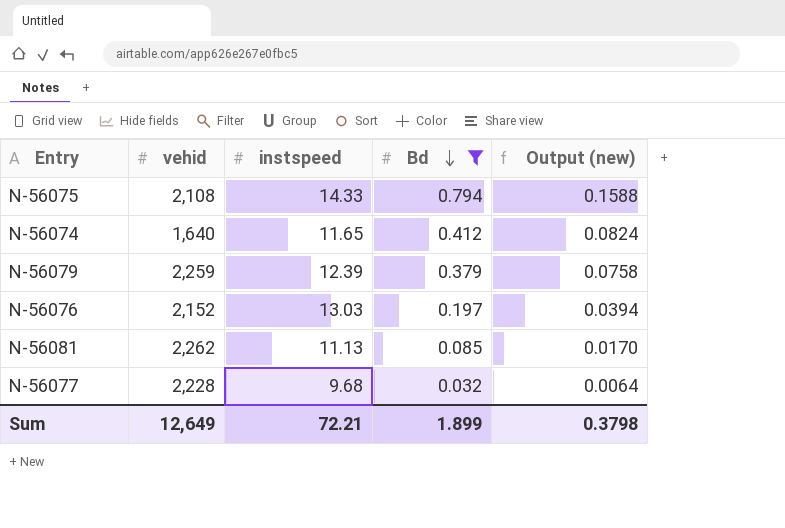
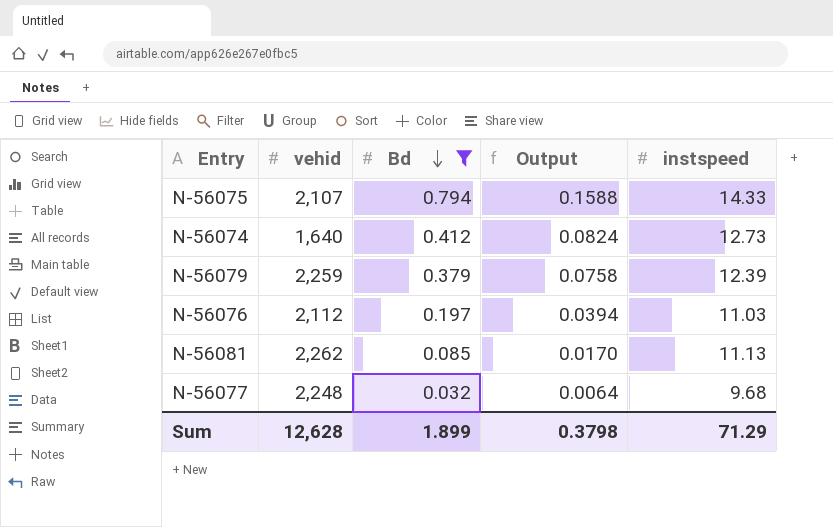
column name: Output (new) -> Output
column instspeed | position: 3 -> 5
N-56075 | vehid: 2,108 -> 2,107
N-56074 | instspeed: 11.65 -> 12.73
N-56076 | vehid: 2,152 -> 2,112
N-56076 | instspeed: 13.03 -> 11.03
N-56077 | vehid: 2,228 -> 2,248
Sum | vehid: 12,649 -> 12,628
Sum | instspeed: 72.21 -> 71.29

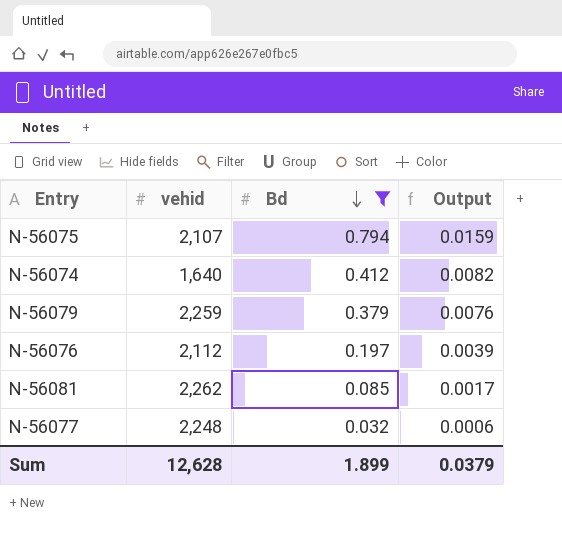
column instspeed | position: 5 -> none
column Output | formula: [Bd] * 0.2 -> [Bd] * 0.02
Sum | Output: 0.3798 -> 0.0379

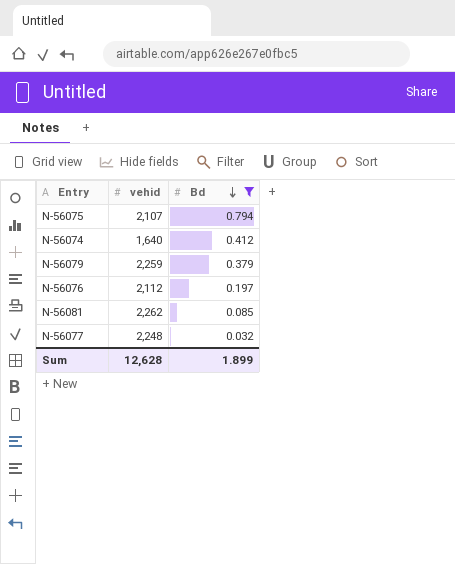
column Output | formula: [Bd] * 0.02 -> none

